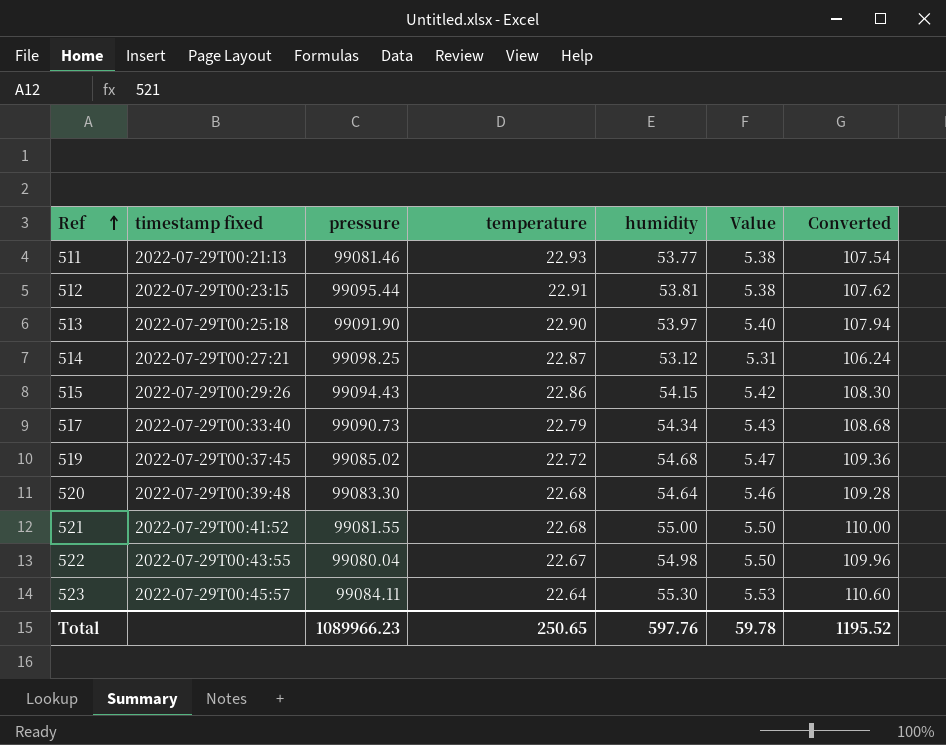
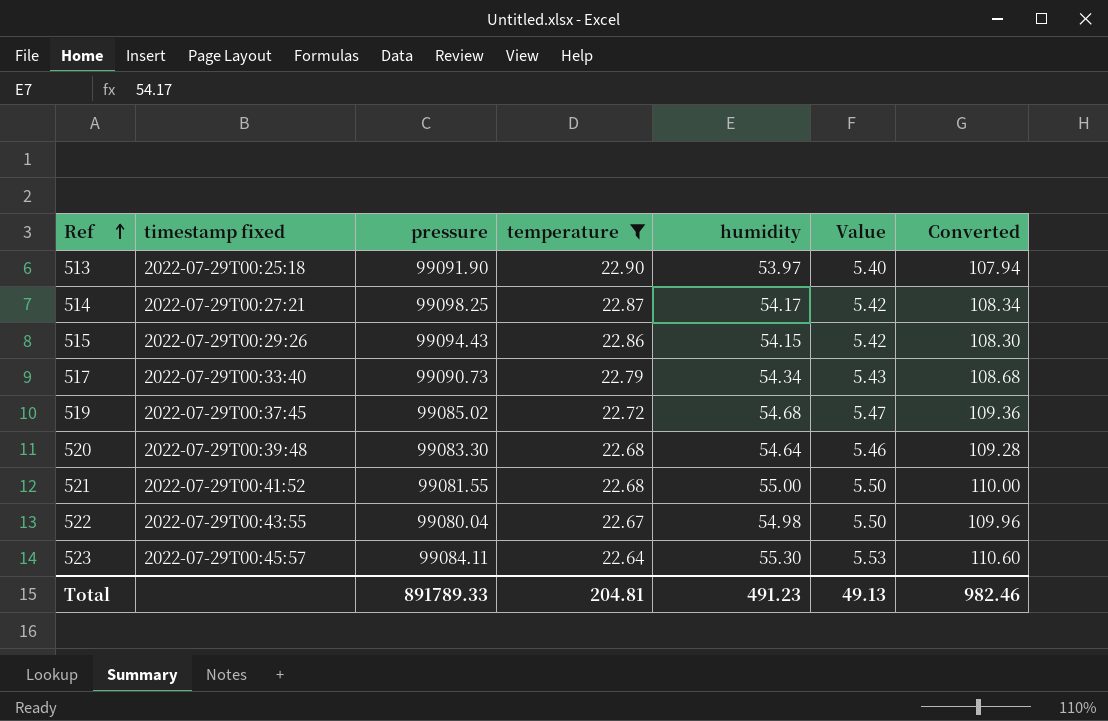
filter: none -> temperature <= 22.90
514 | humidity: 53.12 -> 54.17
514 | Value: 5.31 -> 5.42
514 | Converted: 106.24 -> 108.34
Total | pressure: 1089966.23 -> 891789.33
Total | temperature: 250.65 -> 204.81
Total | humidity: 597.76 -> 491.23
Total | Value: 59.78 -> 49.13
Total | Converted: 1195.52 -> 982.46

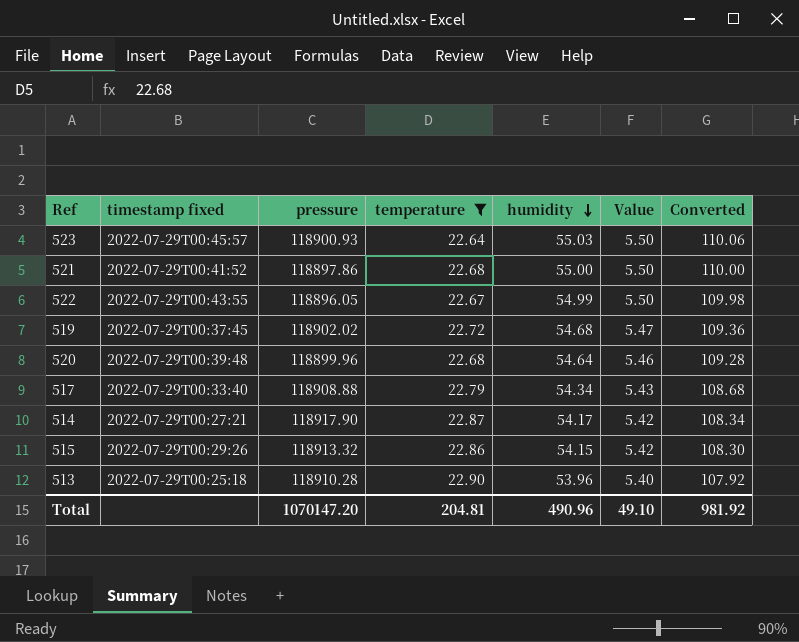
row order: Ref ascending -> humidity descending
523 | pressure: 99084.11 -> 118900.93
523 | humidity: 55.30 -> 55.03
523 | Value: 5.53 -> 5.50
523 | Converted: 110.60 -> 110.06
521 | pressure: 99081.55 -> 118897.86
522 | pressure: 99080.04 -> 118896.05
522 | humidity: 54.98 -> 54.99
522 | Converted: 109.96 -> 109.98
519 | pressure: 99085.02 -> 118902.02
520 | pressure: 99083.30 -> 118899.96
517 | pressure: 99090.73 -> 118908.88
514 | pressure: 99098.25 -> 118917.90
515 | pressure: 99094.43 -> 118913.32
513 | pressure: 99091.90 -> 118910.28
513 | humidity: 53.97 -> 53.96
513 | Converted: 107.94 -> 107.92
Total | pressure: 891789.33 -> 1070147.20
Total | humidity: 491.23 -> 490.96
Total | Value: 49.13 -> 49.10
Total | Converted: 982.46 -> 981.92

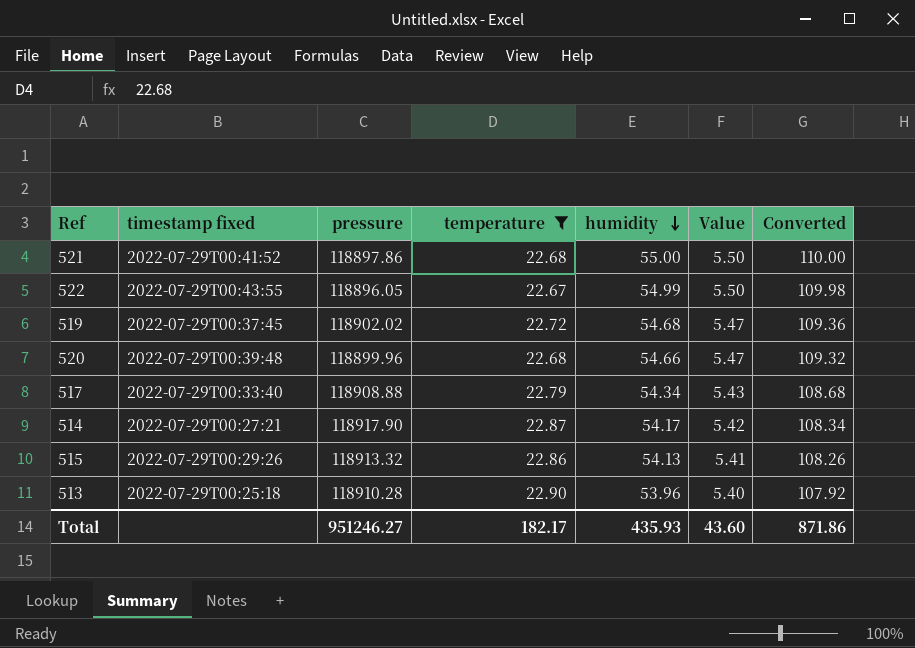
row 523: 2022-07-29T00:45:57 | 118900.93 | 22.64 | 55.03 | 5.50 | 110.06 -> none
520 | humidity: 54.64 -> 54.66
520 | Value: 5.46 -> 5.47
520 | Converted: 109.28 -> 109.32
515 | humidity: 54.15 -> 54.13
515 | Value: 5.42 -> 5.41
515 | Converted: 108.30 -> 108.26
Total | pressure: 1070147.20 -> 951246.27
Total | temperature: 204.81 -> 182.17
Total | humidity: 490.96 -> 435.93
Total | Value: 49.10 -> 43.60
Total | Converted: 981.92 -> 871.86

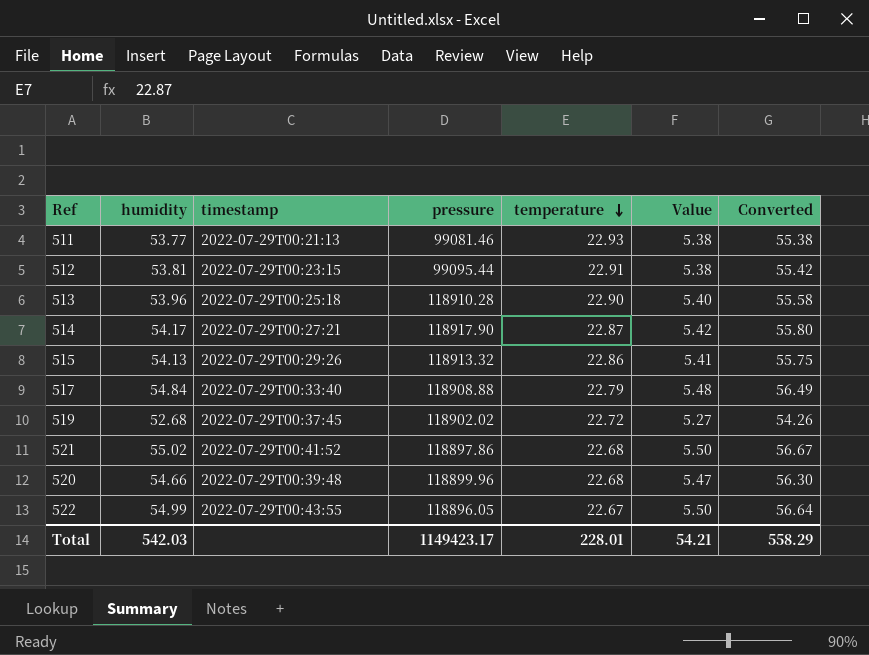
filter: temperature <= 22.90 -> none
row order: humidity descending -> temperature descending
column humidity | position: 5 -> 2
column name: timestamp fixed -> timestamp
column Converted | formula: [humidity] * 2 -> [humidity] * 1.03
517 | humidity: 54.34 -> 54.84
517 | Value: 5.43 -> 5.48
519 | humidity: 54.68 -> 52.68
519 | Value: 5.47 -> 5.27
521 | humidity: 55.00 -> 55.02
Total | humidity: 435.93 -> 542.03
Total | pressure: 951246.27 -> 1149423.17
Total | temperature: 182.17 -> 228.01
Total | Value: 43.60 -> 54.21
Total | Converted: 871.86 -> 558.29

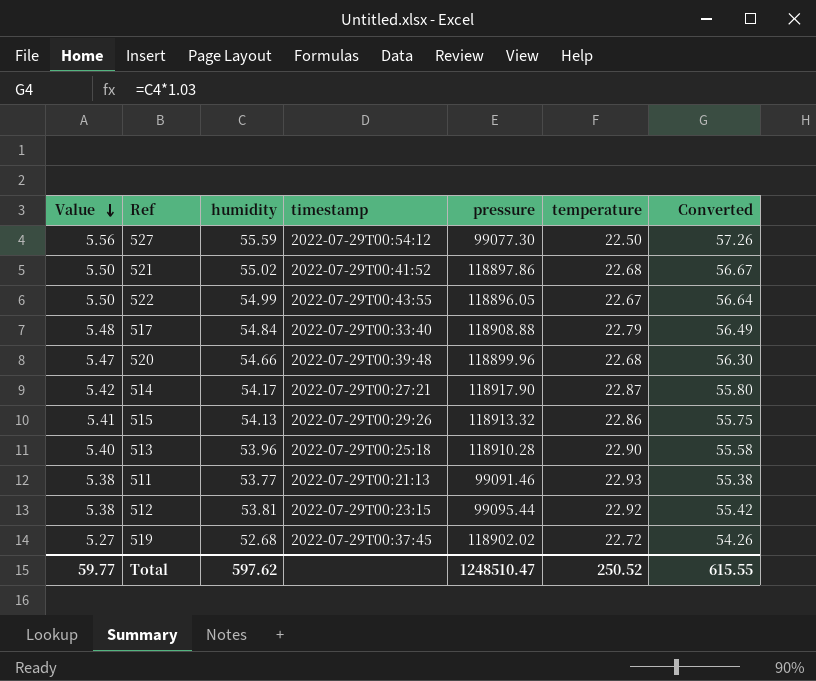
row order: temperature descending -> Value descending
column Value | position: 6 -> 1
row 527: none -> 5.56 | 55.59 | 2022-07-29T00:54:12 | 99077.30 | 22.50 | 57.26
511 | pressure: 99081.46 -> 99091.46
512 | temperature: 22.91 -> 22.92
Total | Value: 54.21 -> 59.77
Total | humidity: 542.03 -> 597.62
Total | pressure: 1149423.17 -> 1248510.47
Total | temperature: 228.01 -> 250.52
Total | Converted: 558.29 -> 615.55

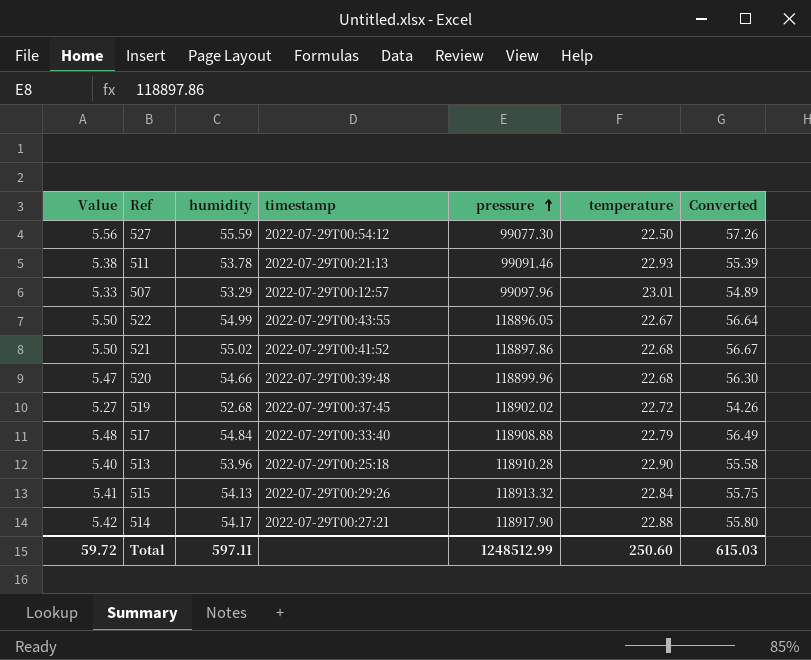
row order: Value descending -> pressure ascending
row 512: 5.38 | 53.81 | 2022-07-29T00:23:15 | 99095.44 | 22.92 | 55.42 -> none
511 | humidity: 53.77 -> 53.78
511 | Converted: 55.38 -> 55.39
row 507: none -> 5.33 | 53.29 | 2022-07-29T00:12:57 | 99097.96 | 23.01 | 54.89
515 | temperature: 22.86 -> 22.84
514 | temperature: 22.87 -> 22.88
Total | Value: 59.77 -> 59.72
Total | humidity: 597.62 -> 597.11
Total | pressure: 1248510.47 -> 1248512.99
Total | temperature: 250.52 -> 250.60
Total | Converted: 615.55 -> 615.03

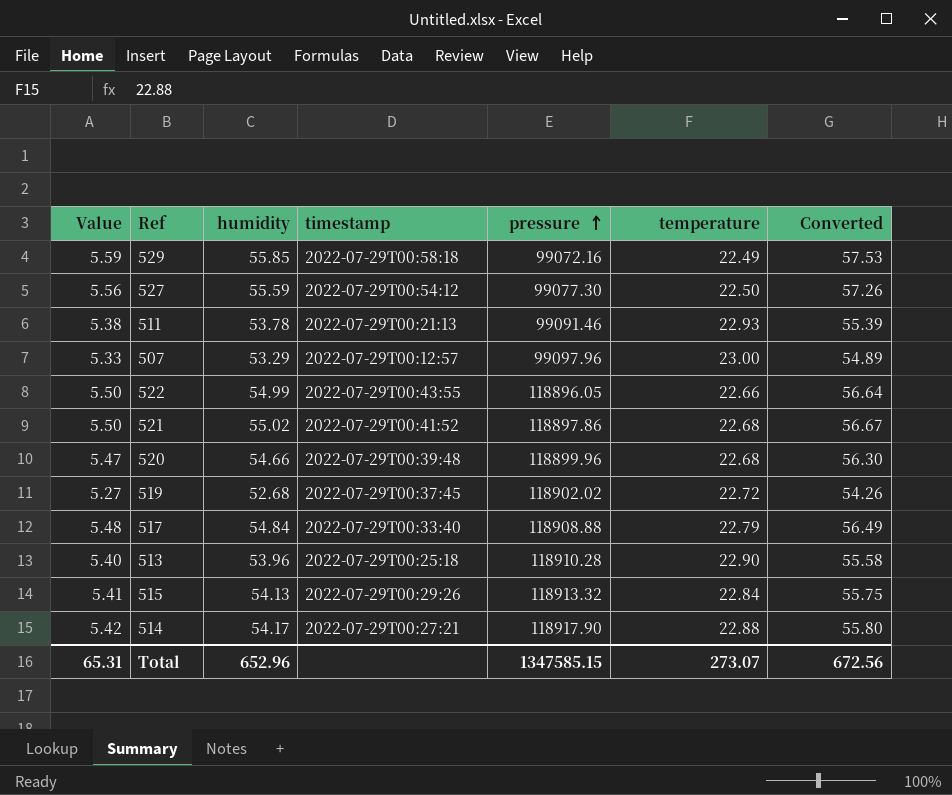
row 529: none -> 5.59 | 55.85 | 2022-07-29T00:58:18 | 99072.16 | 22.49 | 57.53
507 | temperature: 23.01 -> 23.00
522 | temperature: 22.67 -> 22.66
Total | Value: 59.72 -> 65.31
Total | humidity: 597.11 -> 652.96
Total | pressure: 1248512.99 -> 1347585.15
Total | temperature: 250.60 -> 273.07
Total | Converted: 615.03 -> 672.56

